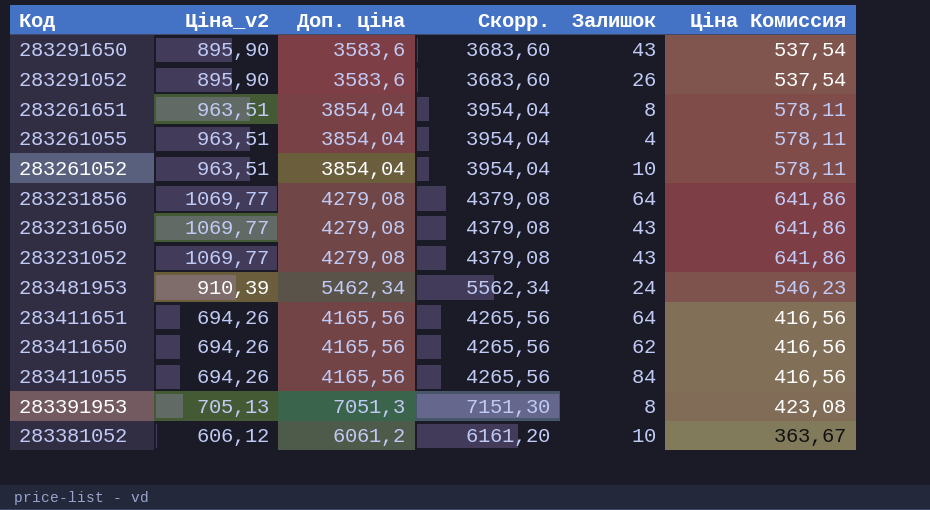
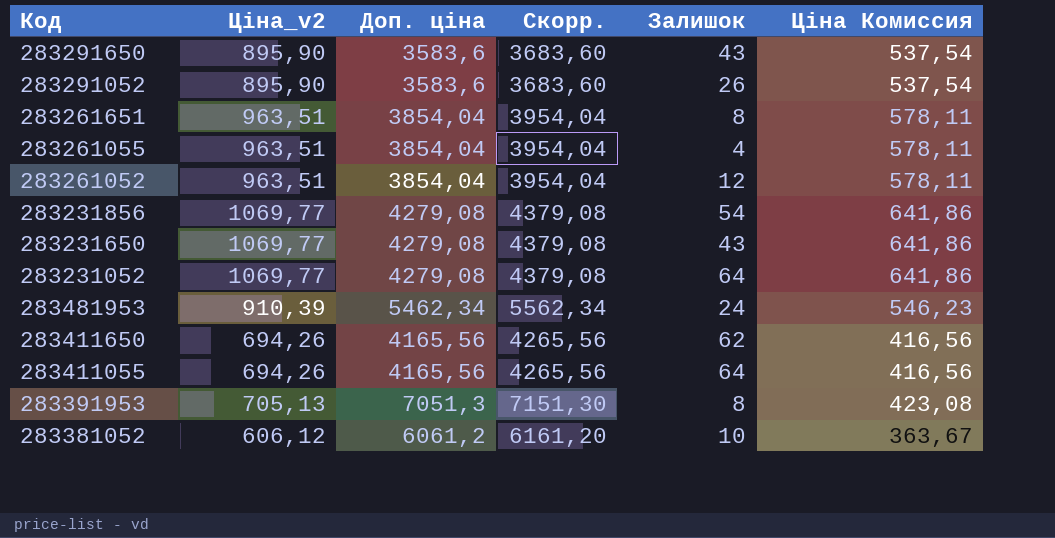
row 283411651: 694,26 | 4165,56 | 4265,56 | 64 | 416,56 -> none
283261052 | Залишок: 10 -> 12
283231856 | Залишок: 64 -> 54
283231052 | Залишок: 43 -> 64
283411055 | Залишок: 84 -> 64

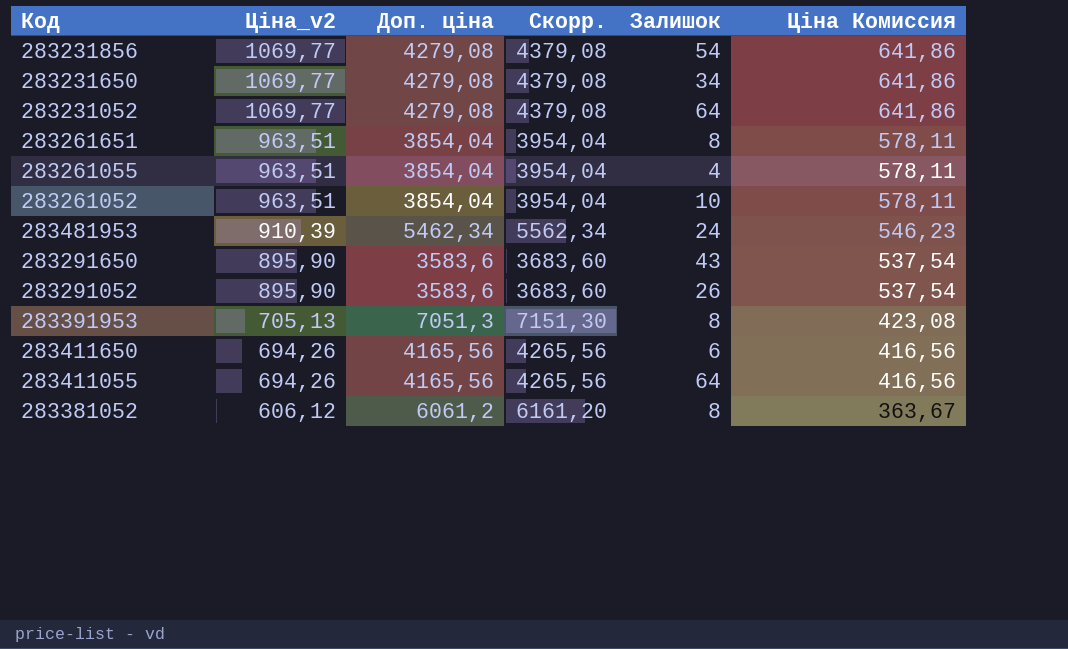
row order: none -> Ціна_v2 descending
283231650 | Залишок: 43 -> 34
283261052 | Залишок: 12 -> 10
283411650 | Залишок: 62 -> 6
283381052 | Залишок: 10 -> 8

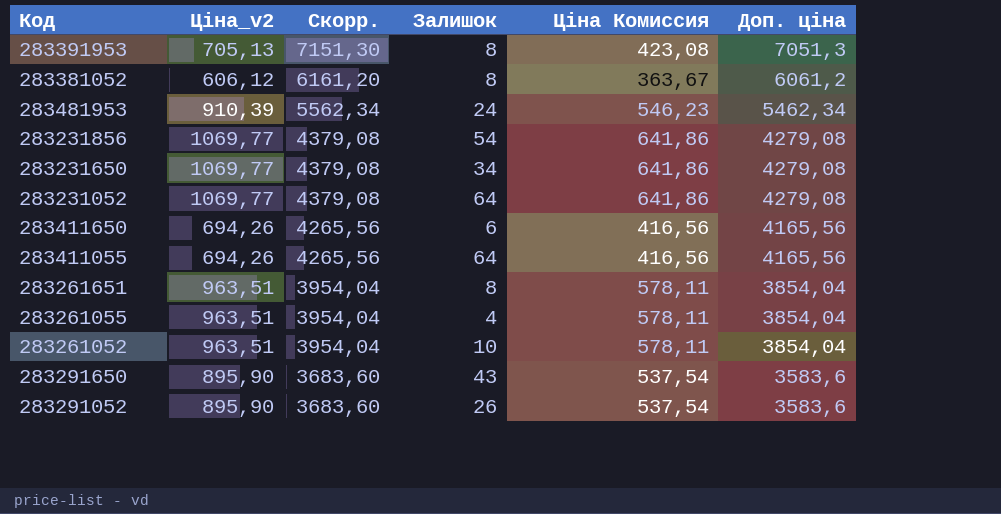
row order: Ціна_v2 descending -> Скорр. descending
column Доп. ціна | position: 3 -> 6

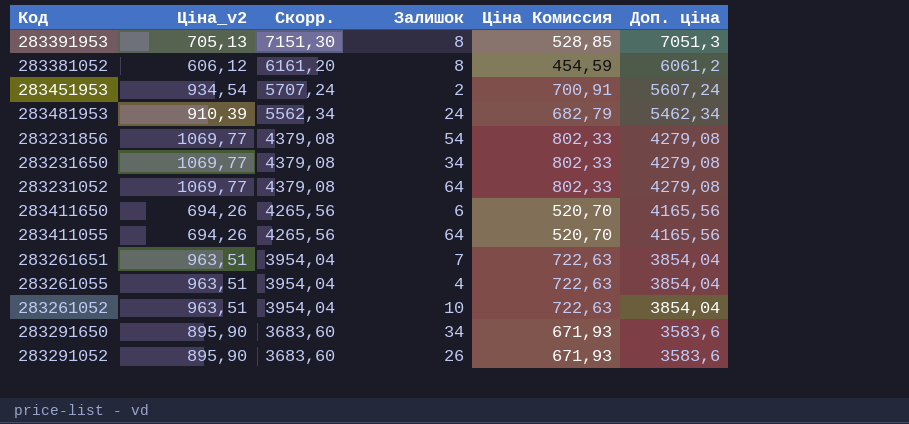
column Ціна Комиссия | formula: [Ціна_v2] * 0,6 -> [Ціна_v2] * 0,75
row 283451953: none -> 934,54 | 5707,24 | 2 | 700,91 | 5607,24
283261651 | Залишок: 8 -> 7
283291650 | Залишок: 43 -> 34

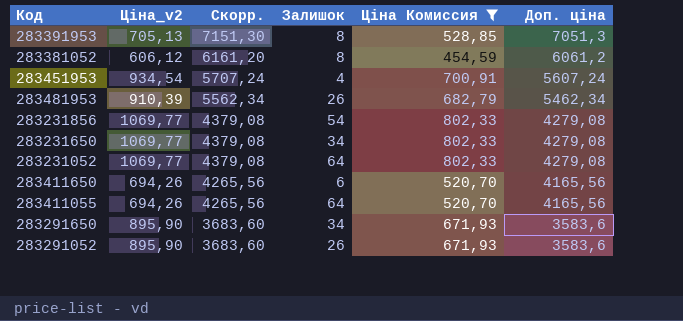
filter: none -> Ціна Комиссия != 722,63
283451953 | Залишок: 2 -> 4
283481953 | Залишок: 24 -> 26

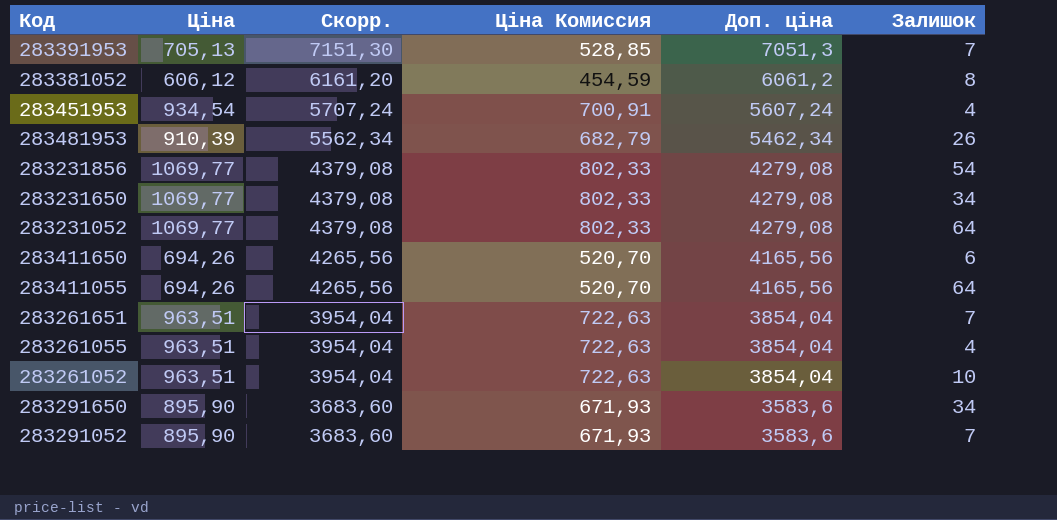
filter: Ціна Комиссия != 722,63 -> none
column name: Ціна_v2 -> Ціна
column Залишок | position: 4 -> 6
283391953 | Залишок: 8 -> 7
283291052 | Залишок: 26 -> 7

